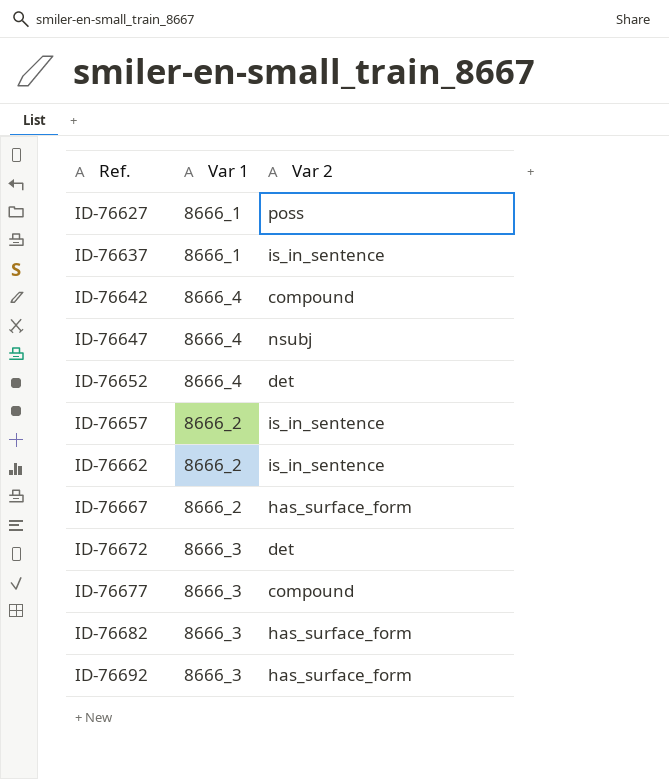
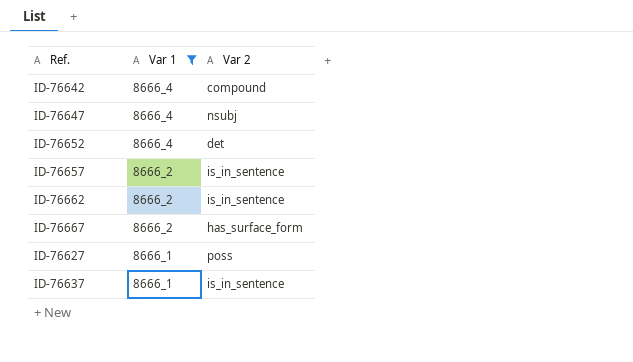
filter: none -> Var 1 != 8666_3
row order: Ref. ascending -> Var 1 descending

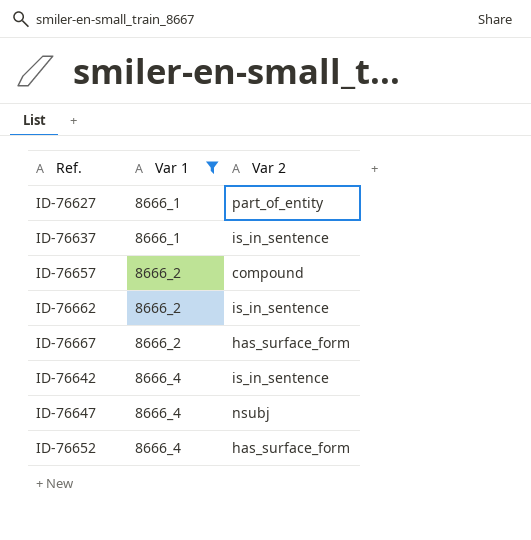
row order: Var 1 descending -> Var 1 ascending
ID-76627 | Var 2: poss -> part_of_entity
ID-76657 | Var 2: is_in_sentence -> compound
ID-76642 | Var 2: compound -> is_in_sentence
ID-76652 | Var 2: det -> has_surface_form

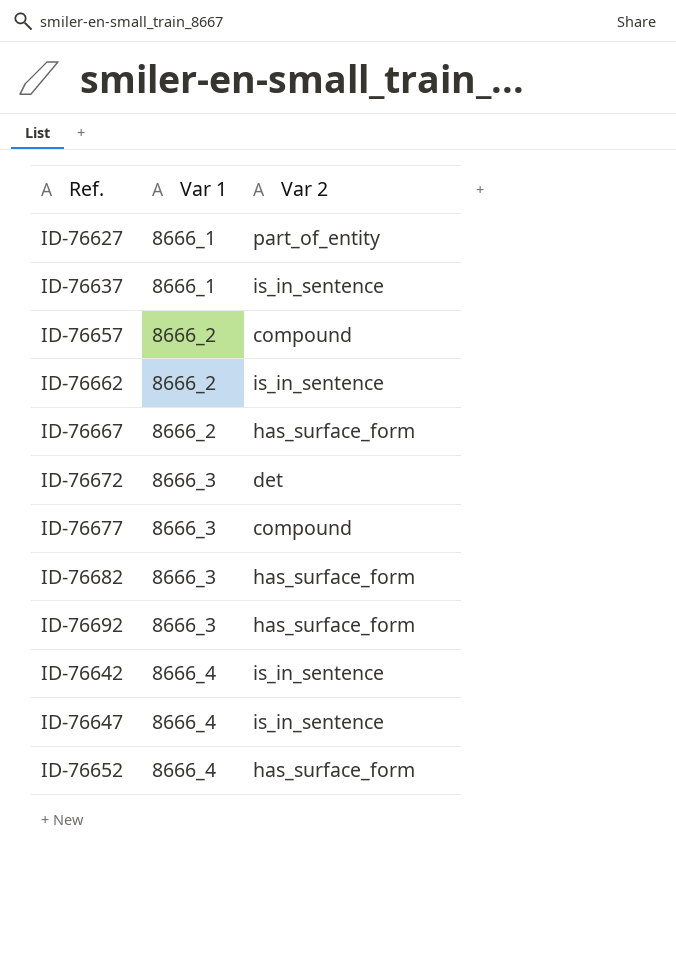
filter: Var 1 != 8666_3 -> none
ID-76647 | Var 2: nsubj -> is_in_sentence

